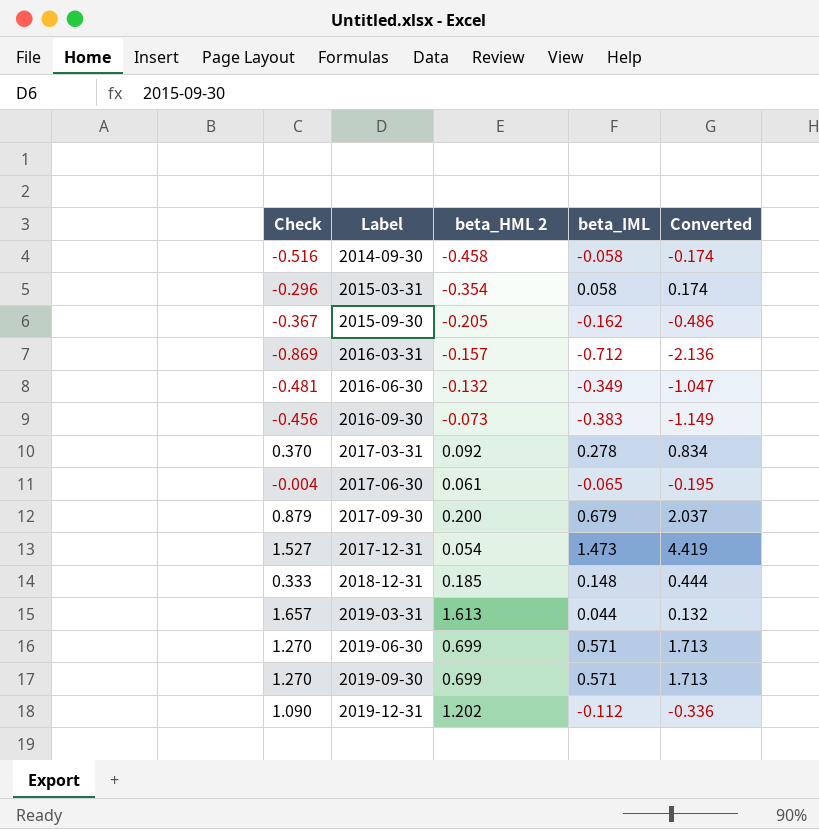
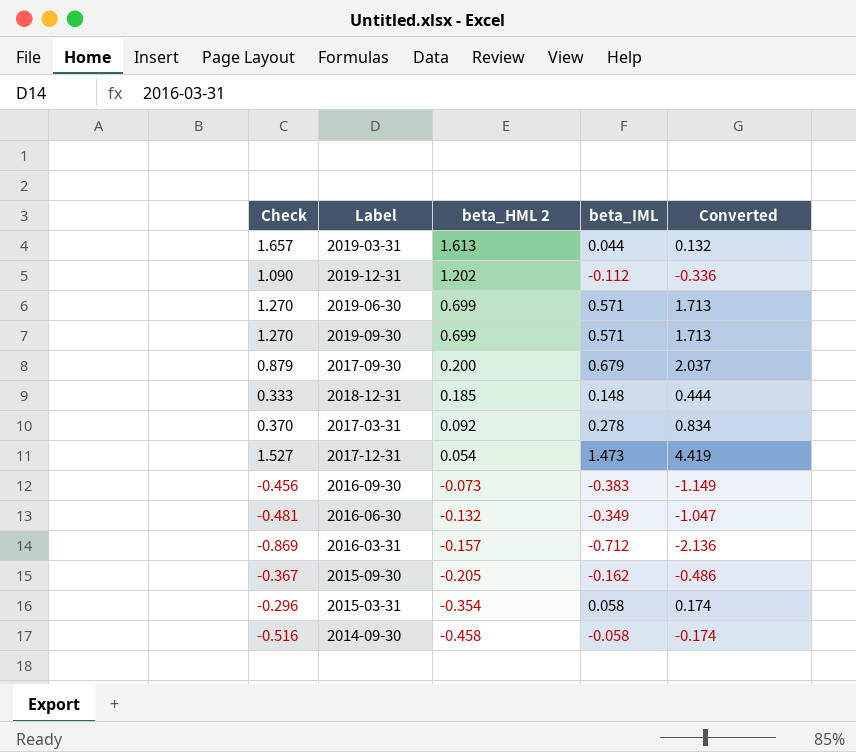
row order: Label ascending -> beta_HML 2 descending
row 2017-06-30: -0.004 | 0.061 | -0.065 | -0.195 -> none

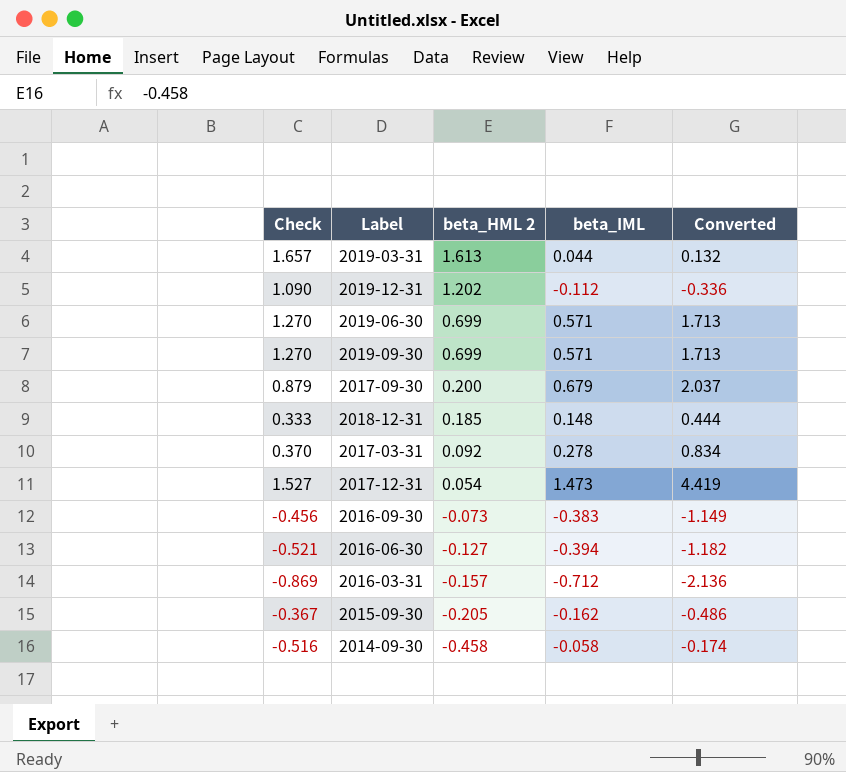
row 2015-03-31: -0.296 | -0.354 | 0.058 | 0.174 -> none
2016-06-30 | Check: -0.481 -> -0.521
2016-06-30 | beta_HML 2: -0.132 -> -0.127
2016-06-30 | beta_IML: -0.349 -> -0.394
2016-06-30 | Converted: -1.047 -> -1.182

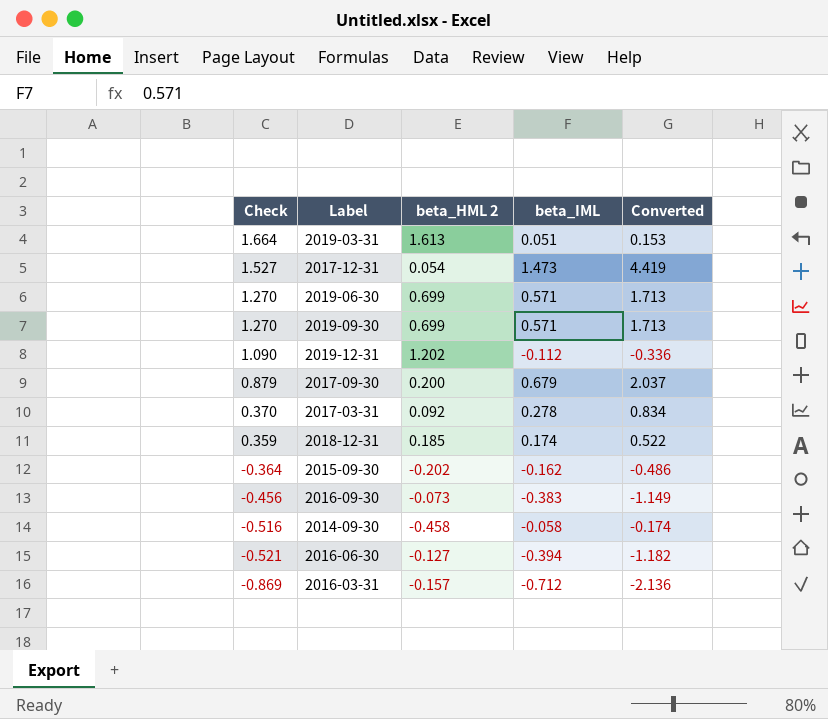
row order: beta_HML 2 descending -> Check descending
2019-03-31 | Check: 1.657 -> 1.664
2019-03-31 | beta_IML: 0.044 -> 0.051
2019-03-31 | Converted: 0.132 -> 0.153
2018-12-31 | Check: 0.333 -> 0.359
2018-12-31 | beta_IML: 0.148 -> 0.174
2018-12-31 | Converted: 0.444 -> 0.522
2015-09-30 | Check: -0.367 -> -0.364
2015-09-30 | beta_HML 2: -0.205 -> -0.202

